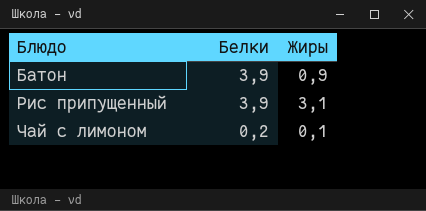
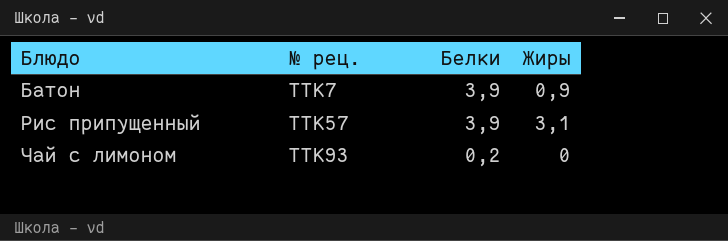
column № рец. | position: none -> 2
Чай с лимоном | Жиры: 0,1 -> 0

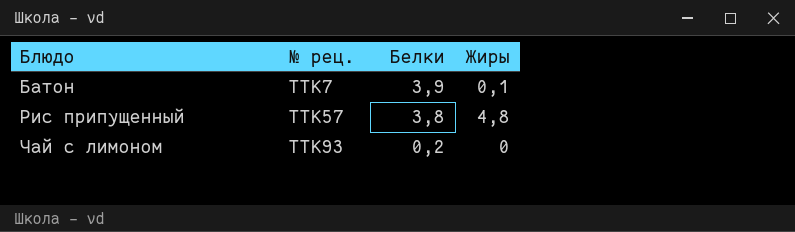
Батон | Жиры: 0,9 -> 0,1
Рис припущенный | Белки: 3,9 -> 3,8
Рис припущенный | Жиры: 3,1 -> 4,8

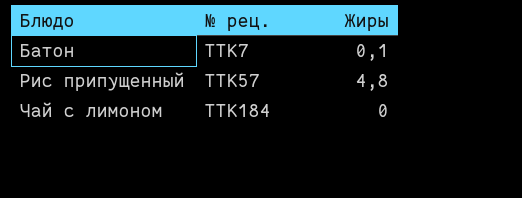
column Белки | position: 3 -> none
Чай с лимоном | № рец.: ТТК93 -> ТТК184

